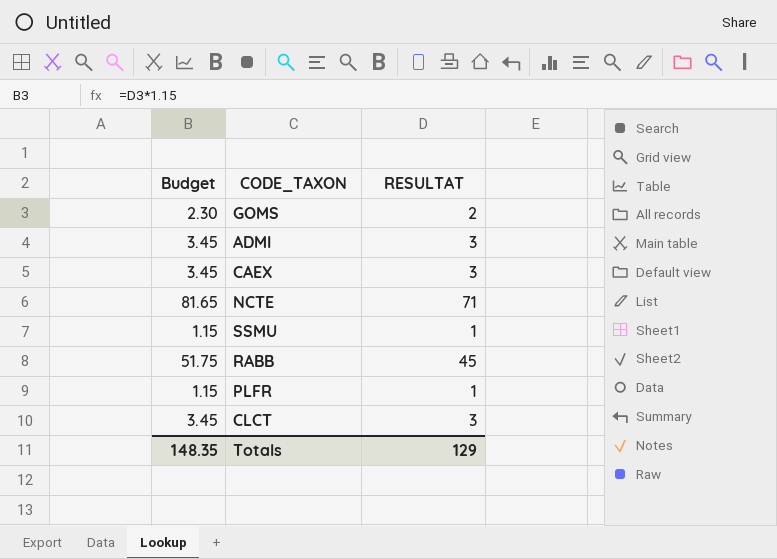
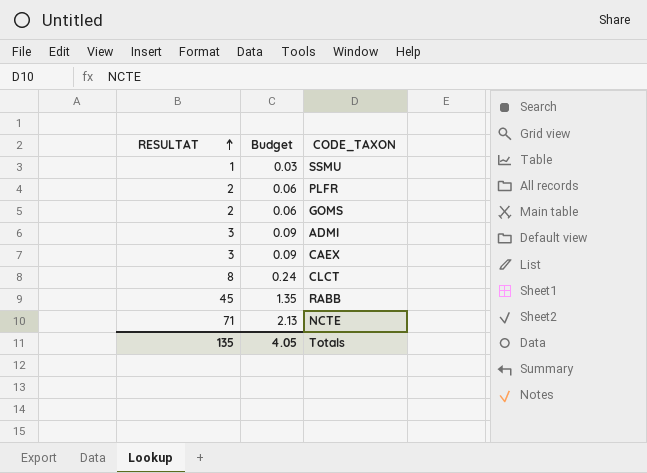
row order: none -> RESULTAT ascending
column RESULTAT | position: 3 -> 1
column Budget | formula: [RESULTAT] * 1.15 -> [RESULTAT] * 0.03
PLFR | RESULTAT: 1 -> 2
CLCT | RESULTAT: 3 -> 8
Totals | RESULTAT: 129 -> 135
Totals | Budget: 148.35 -> 4.05

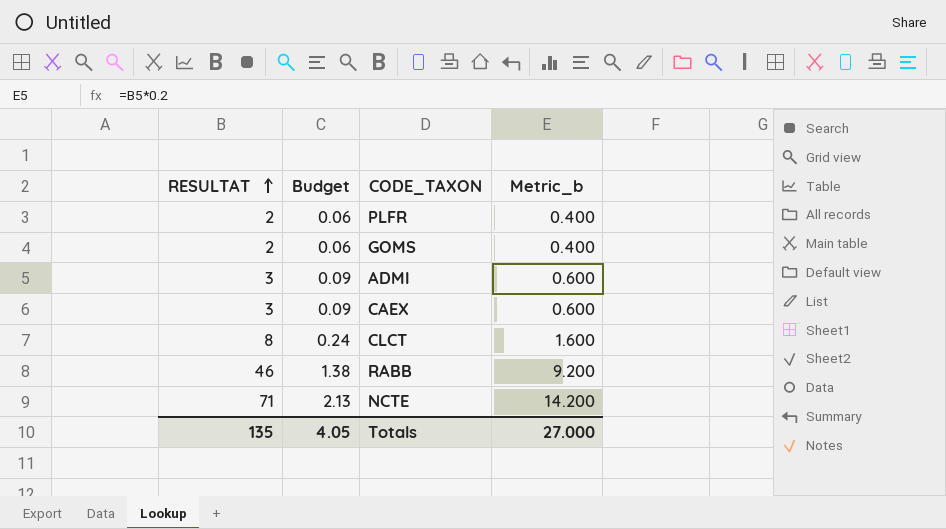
column Metric_b | formula: none -> [RESULTAT] * 0.2
row SSMU: 1 | 0.03 -> none
RABB | RESULTAT: 45 -> 46
RABB | Budget: 1.35 -> 1.38

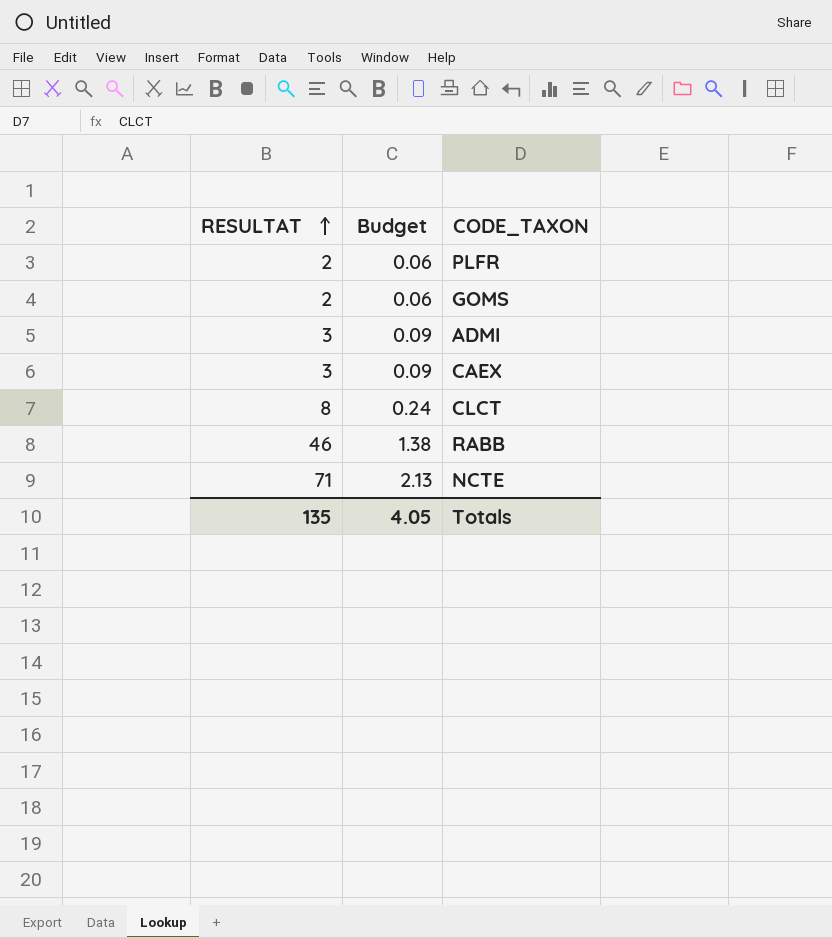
column Metric_b | formula: [RESULTAT] * 0.2 -> none

